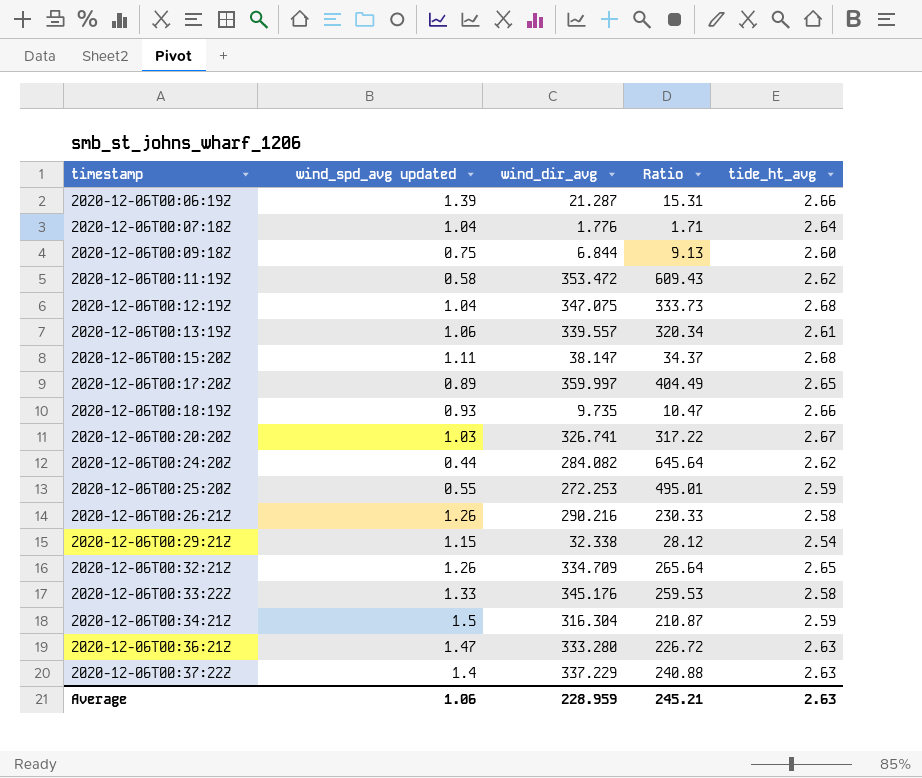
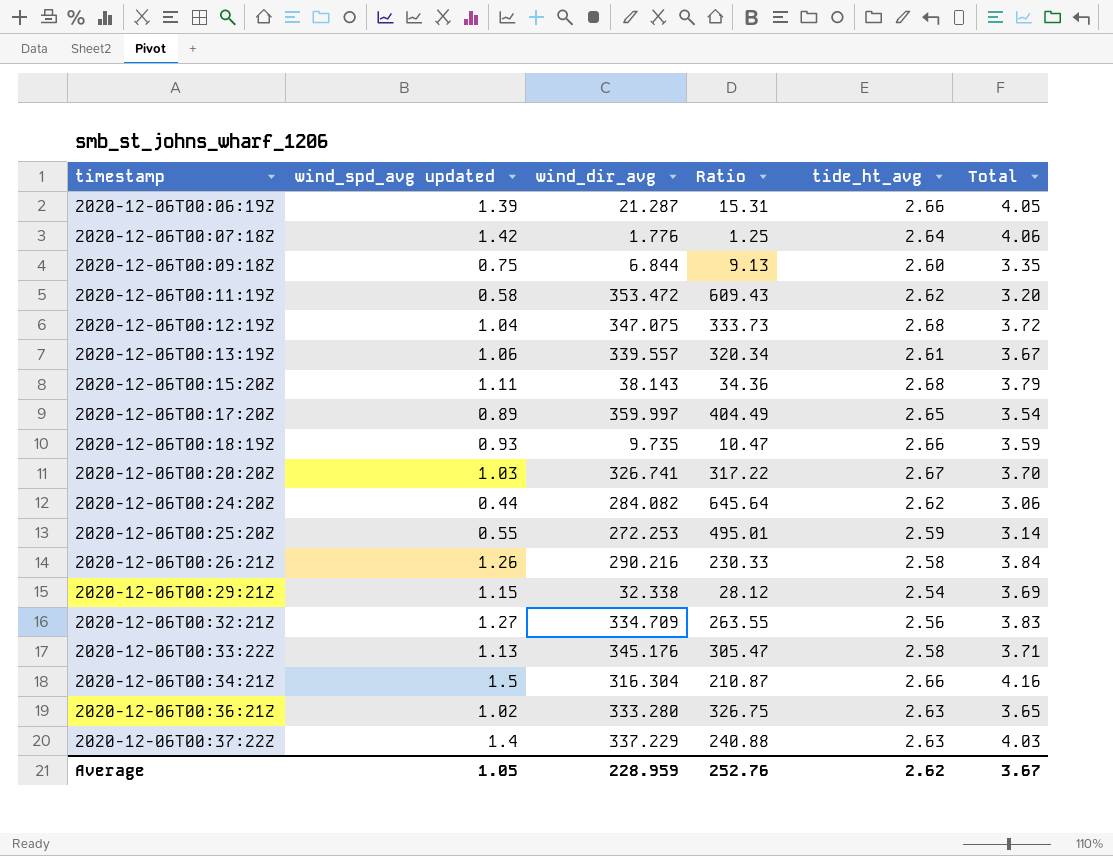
column Total | formula: none -> [wind_spd_avg updated] + [tide_ht_avg]
2020-12-06T00:07:18Z | wind_spd_avg updated: 1.04 -> 1.42
2020-12-06T00:07:18Z | Ratio: 1.71 -> 1.25
2020-12-06T00:15:20Z | wind_dir_avg: 38.147 -> 38.143
2020-12-06T00:15:20Z | Ratio: 34.37 -> 34.36
2020-12-06T00:32:21Z | wind_spd_avg updated: 1.26 -> 1.27
2020-12-06T00:32:21Z | Ratio: 265.64 -> 263.55
2020-12-06T00:32:21Z | tide_ht_avg: 2.65 -> 2.56
2020-12-06T00:33:22Z | wind_spd_avg updated: 1.33 -> 1.13
2020-12-06T00:33:22Z | Ratio: 259.53 -> 305.47
2020-12-06T00:34:21Z | tide_ht_avg: 2.59 -> 2.66
2020-12-06T00:36:21Z | wind_spd_avg updated: 1.47 -> 1.02
2020-12-06T00:36:21Z | Ratio: 226.72 -> 326.75
Average | wind_spd_avg updated: 1.06 -> 1.05
Average | Ratio: 245.21 -> 252.76
Average | tide_ht_avg: 2.63 -> 2.62

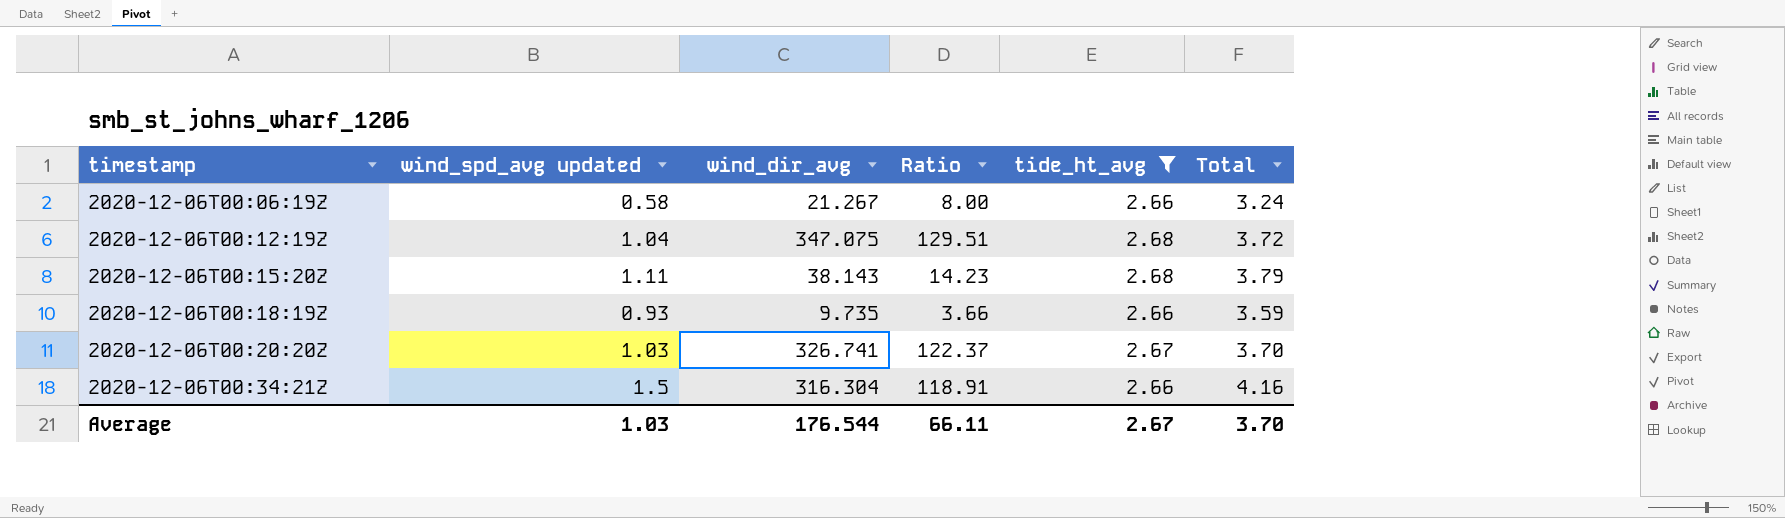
filter: none -> tide_ht_avg >= 2.66
column Ratio | formula: [wind_dir_avg] / [wind_spd_avg updated] -> [wind_dir_avg] / [tide_ht_avg]
2020-12-06T00:06:19Z | wind_spd_avg updated: 1.39 -> 0.58
2020-12-06T00:06:19Z | wind_dir_avg: 21.287 -> 21.267
2020-12-06T00:06:19Z | Total: 4.05 -> 3.24
Average | wind_spd_avg updated: 1.05 -> 1.03
Average | wind_dir_avg: 228.959 -> 176.544
Average | Ratio: 252.76 -> 66.11
Average | tide_ht_avg: 2.62 -> 2.67
Average | Total: 3.67 -> 3.70

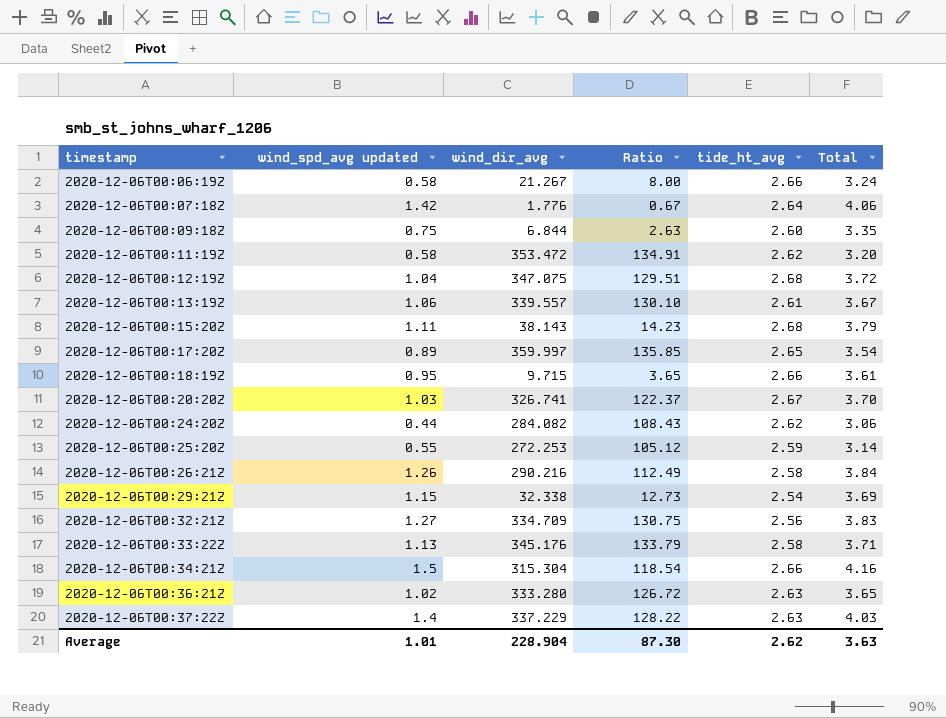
filter: tide_ht_avg >= 2.66 -> none
2020-12-06T00:18:19Z | wind_spd_avg updated: 0.93 -> 0.95
2020-12-06T00:18:19Z | wind_dir_avg: 9.735 -> 9.715
2020-12-06T00:18:19Z | Ratio: 3.66 -> 3.65
2020-12-06T00:18:19Z | Total: 3.59 -> 3.61
2020-12-06T00:34:21Z | wind_dir_avg: 316.304 -> 315.304
2020-12-06T00:34:21Z | Ratio: 118.91 -> 118.54
Average | wind_spd_avg updated: 1.03 -> 1.01
Average | wind_dir_avg: 176.544 -> 228.904
Average | Ratio: 66.11 -> 87.30
Average | tide_ht_avg: 2.67 -> 2.62
Average | Total: 3.70 -> 3.63

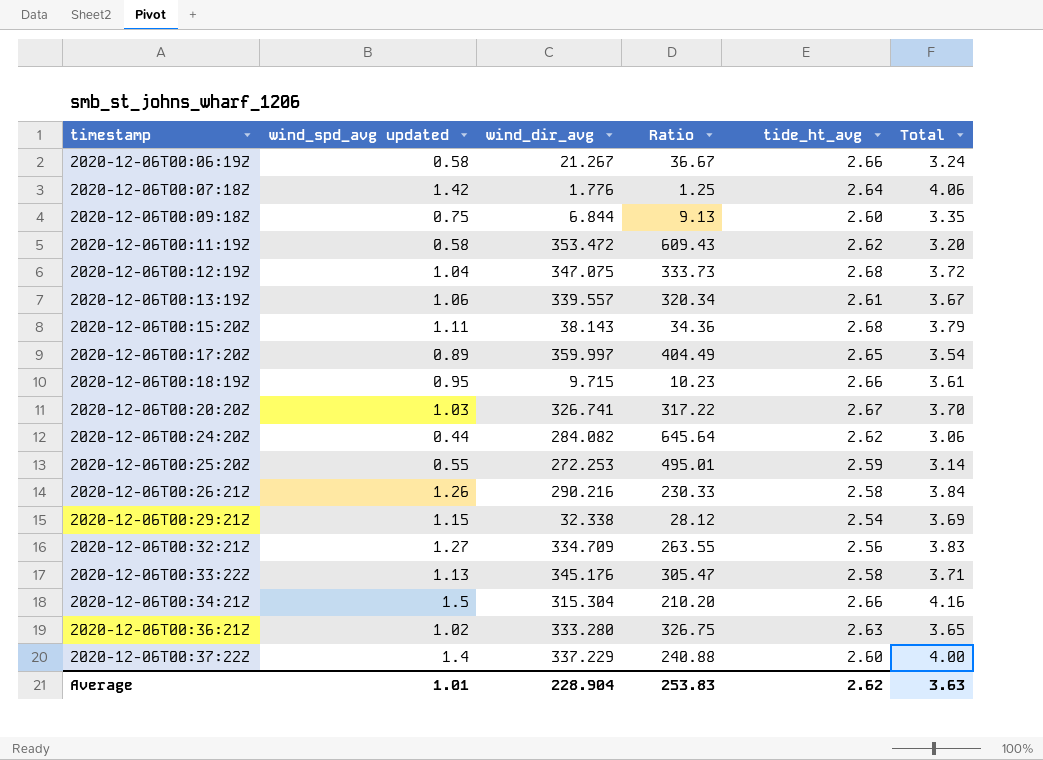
column Ratio | formula: [wind_dir_avg] / [tide_ht_avg] -> [wind_dir_avg] / [wind_spd_avg updated]
2020-12-06T00:37:22Z | tide_ht_avg: 2.63 -> 2.60
2020-12-06T00:37:22Z | Total: 4.03 -> 4.00
Average | Ratio: 87.30 -> 253.83

